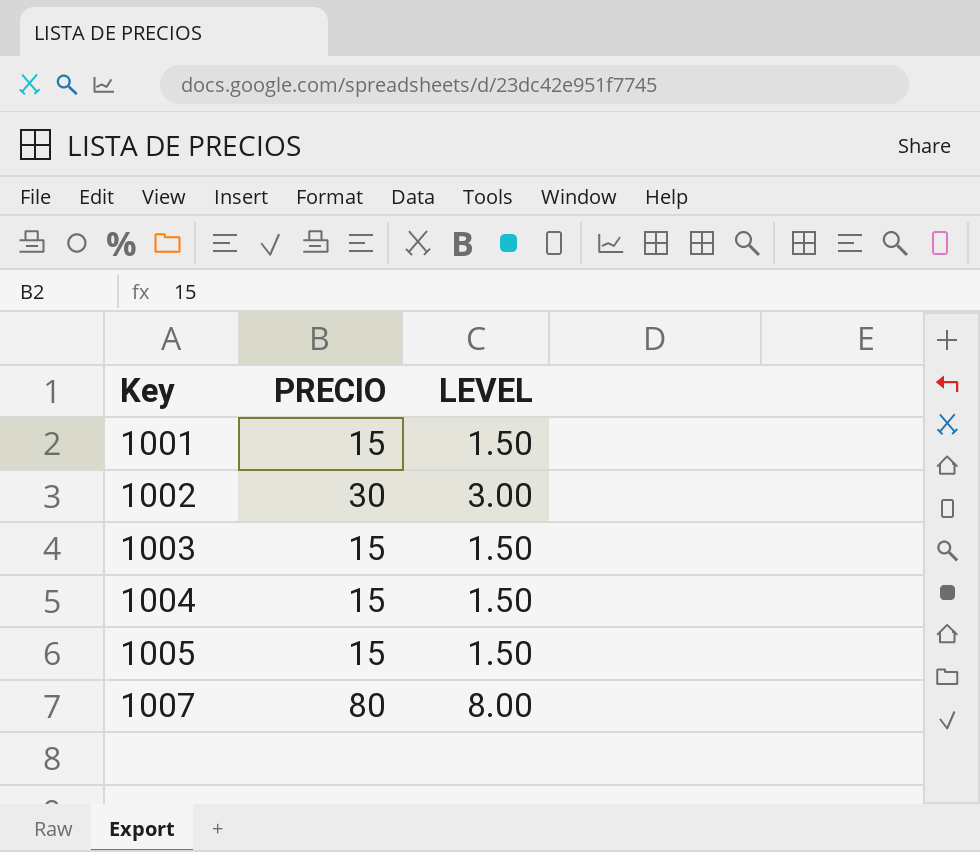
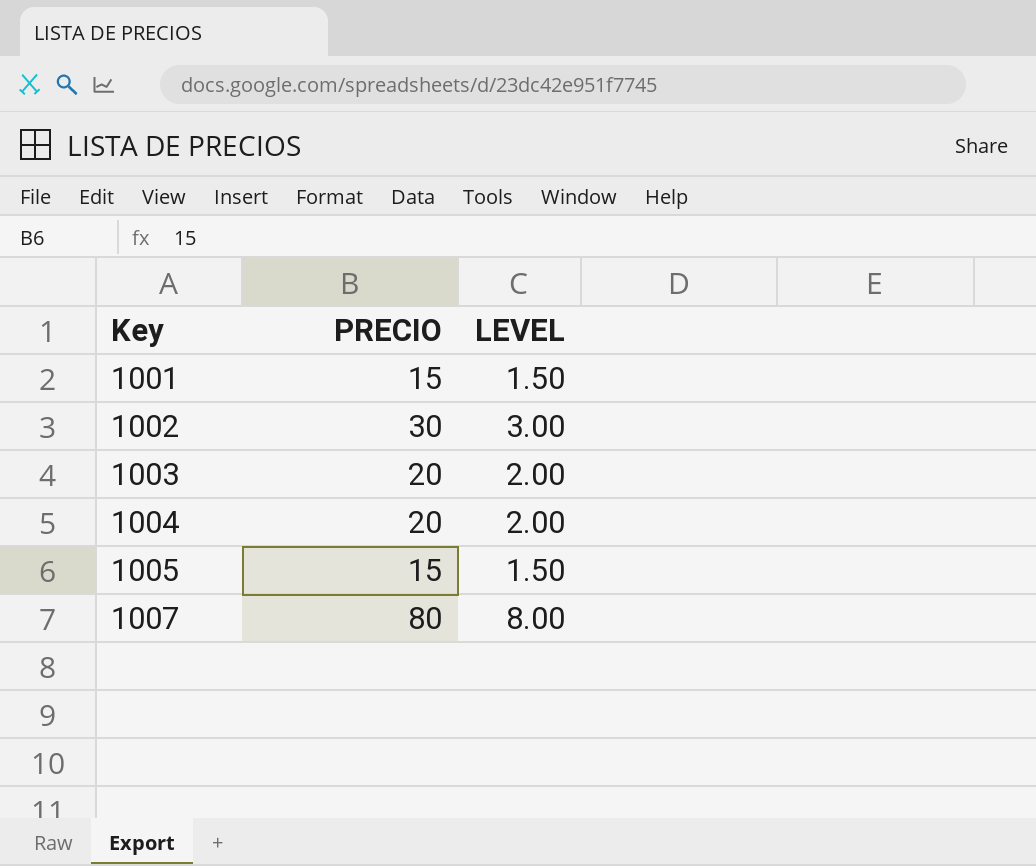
1003 | PRECIO: 15 -> 20
1003 | LEVEL: 1.50 -> 2.00
1004 | PRECIO: 15 -> 20
1004 | LEVEL: 1.50 -> 2.00

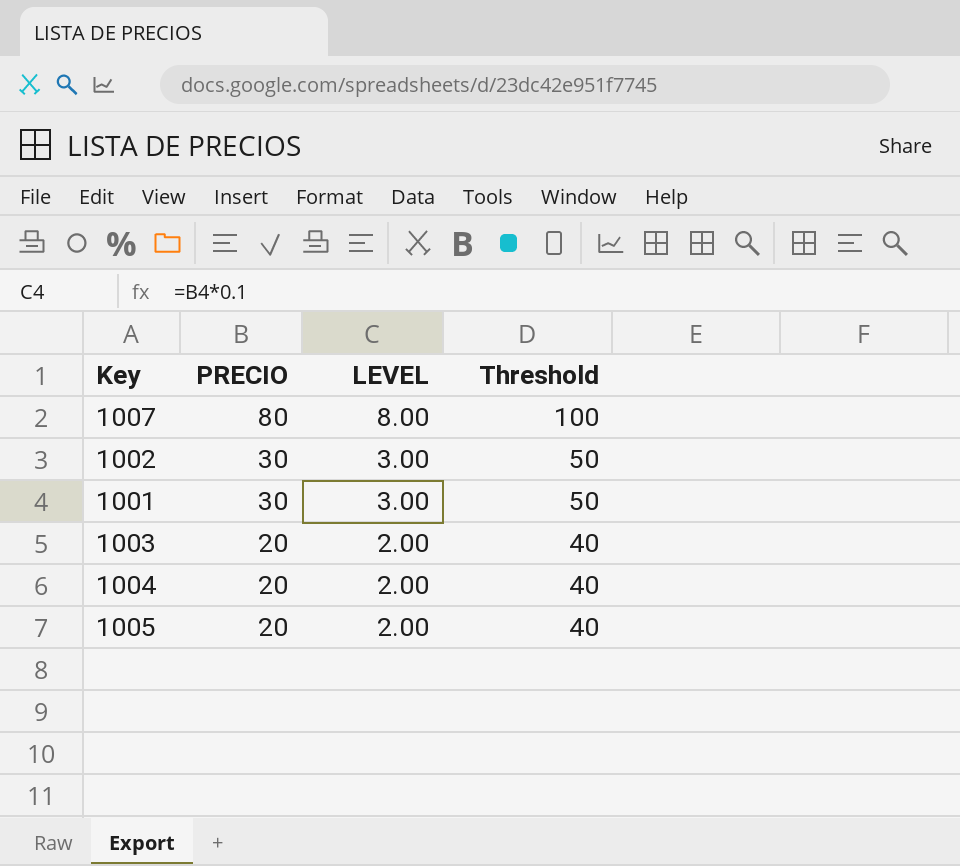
row order: Key ascending -> PRECIO descending
column Threshold | formula: none -> [PRECIO] + 20
1001 | PRECIO: 15 -> 30
1001 | LEVEL: 1.50 -> 3.00
1005 | PRECIO: 15 -> 20
1005 | LEVEL: 1.50 -> 2.00

